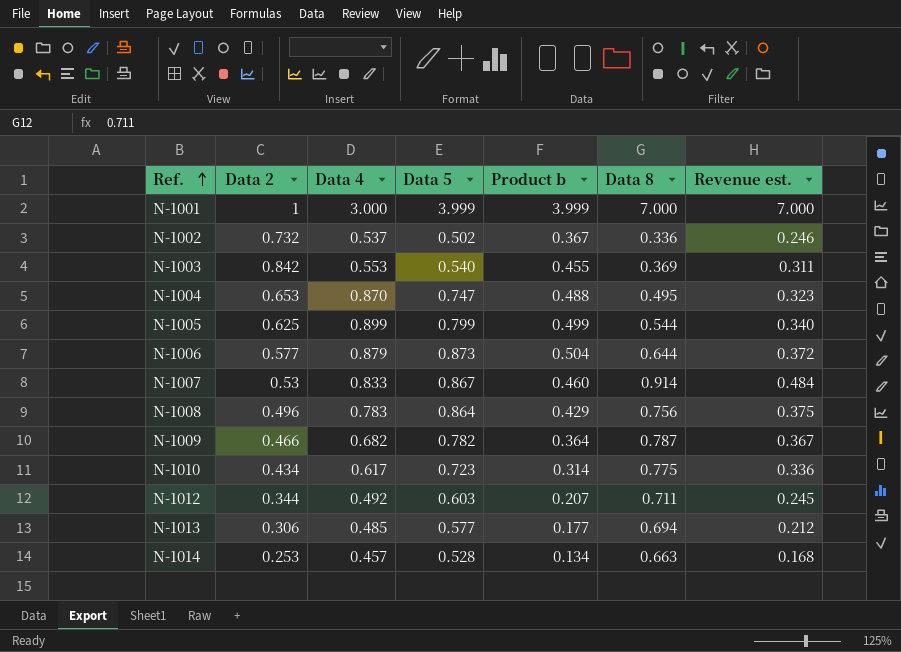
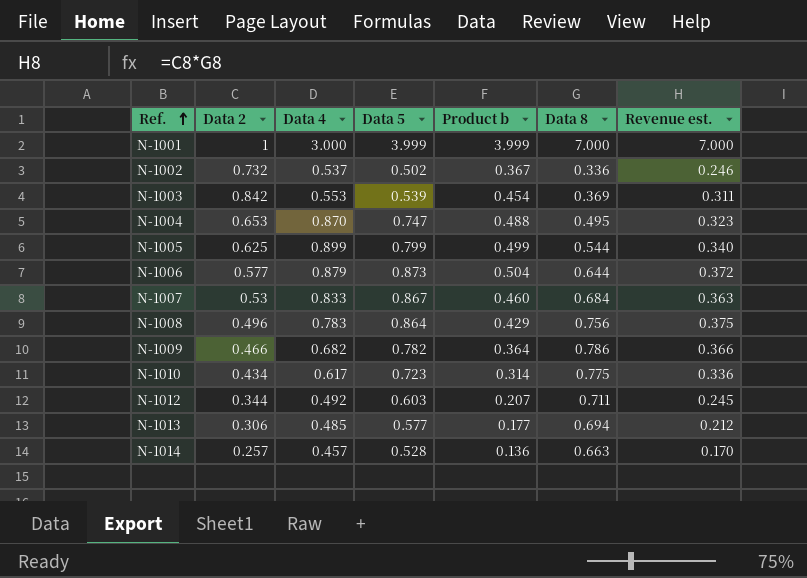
N-1003 | Data 5: 0.540 -> 0.539
N-1003 | Product b: 0.455 -> 0.454
N-1007 | Data 8: 0.914 -> 0.684
N-1007 | Revenue est.: 0.484 -> 0.363
N-1009 | Data 8: 0.787 -> 0.786
N-1009 | Revenue est.: 0.367 -> 0.366
N-1014 | Data 2: 0.253 -> 0.257
N-1014 | Product b: 0.134 -> 0.136
N-1014 | Revenue est.: 0.168 -> 0.170

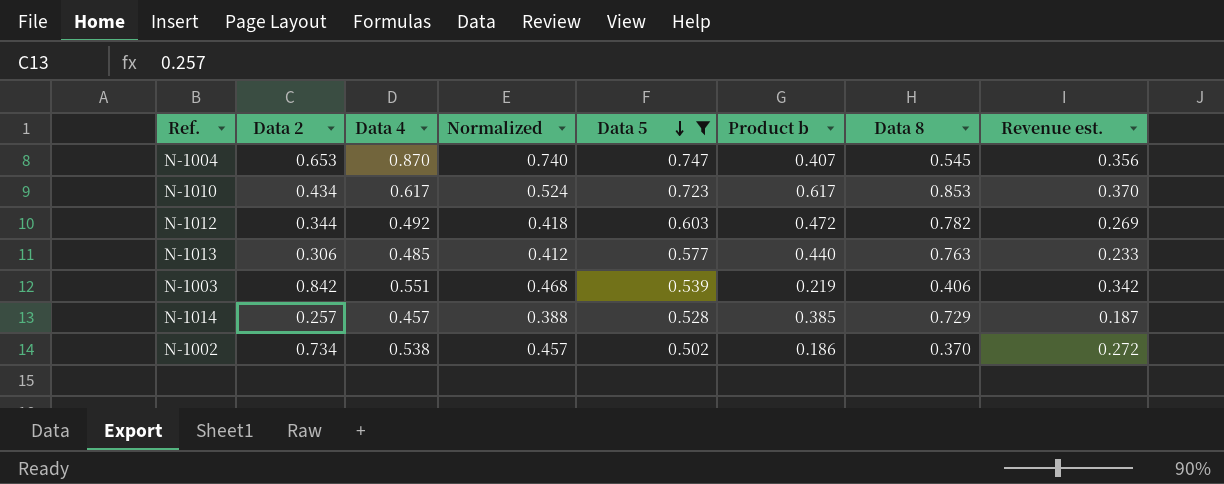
filter: none -> Data 5 <= 0.747
row order: Ref. ascending -> Data 5 descending
column Normalized | formula: none -> [Data 4] * 0.85
column Product b | formula: [Data 2] * [Data 5] -> [Data 5] * [Data 8]
N-1004 | Data 8: 0.495 -> 0.545
N-1004 | Revenue est.: 0.323 -> 0.356
N-1010 | Data 8: 0.775 -> 0.853
N-1010 | Revenue est.: 0.336 -> 0.370
N-1012 | Data 8: 0.711 -> 0.782
N-1012 | Revenue est.: 0.245 -> 0.269
N-1013 | Data 8: 0.694 -> 0.763
N-1013 | Revenue est.: 0.212 -> 0.233
N-1003 | Data 4: 0.553 -> 0.551
N-1003 | Data 8: 0.369 -> 0.406
N-1003 | Revenue est.: 0.311 -> 0.342
N-1014 | Data 8: 0.663 -> 0.729
N-1014 | Revenue est.: 0.170 -> 0.187
N-1002 | Data 2: 0.732 -> 0.734
N-1002 | Data 4: 0.537 -> 0.538
N-1002 | Data 8: 0.336 -> 0.370
N-1002 | Revenue est.: 0.246 -> 0.272

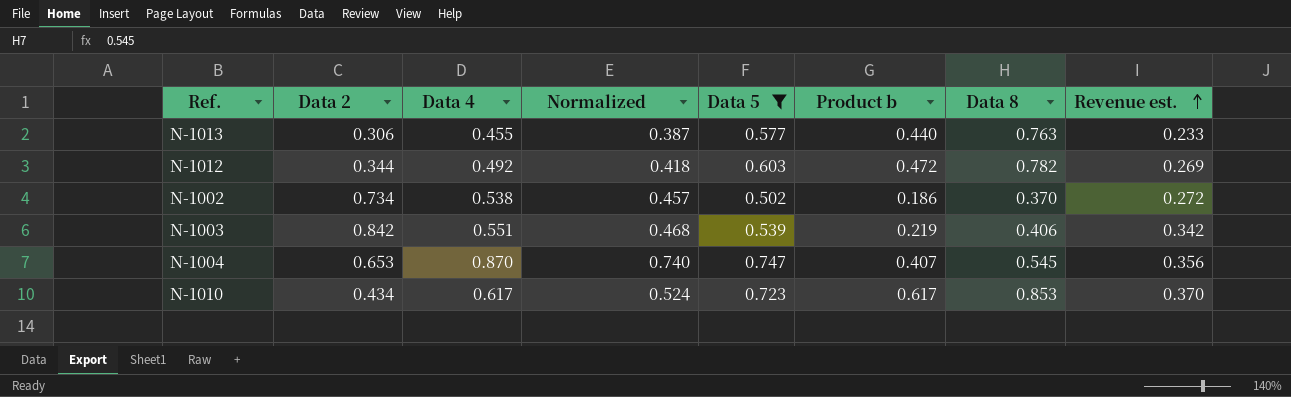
row order: Data 5 descending -> Revenue est. ascending
row N-1014: 0.257 | 0.457 | 0.388 | 0.528 | 0.385 | 0.729 | 0.187 -> none
N-1013 | Data 4: 0.485 -> 0.455
N-1013 | Normalized: 0.412 -> 0.387

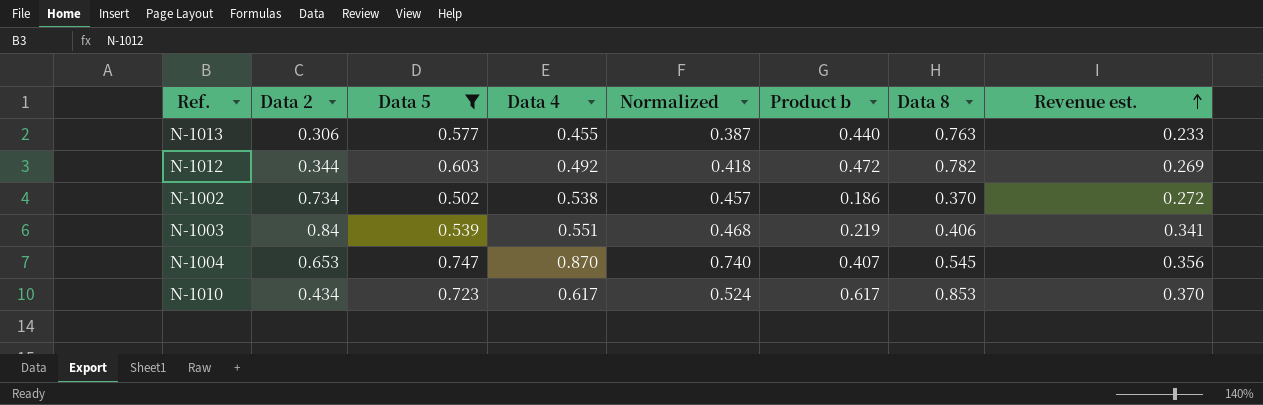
column Data 5 | position: 5 -> 3
N-1003 | Data 2: 0.842 -> 0.84
N-1003 | Revenue est.: 0.342 -> 0.341

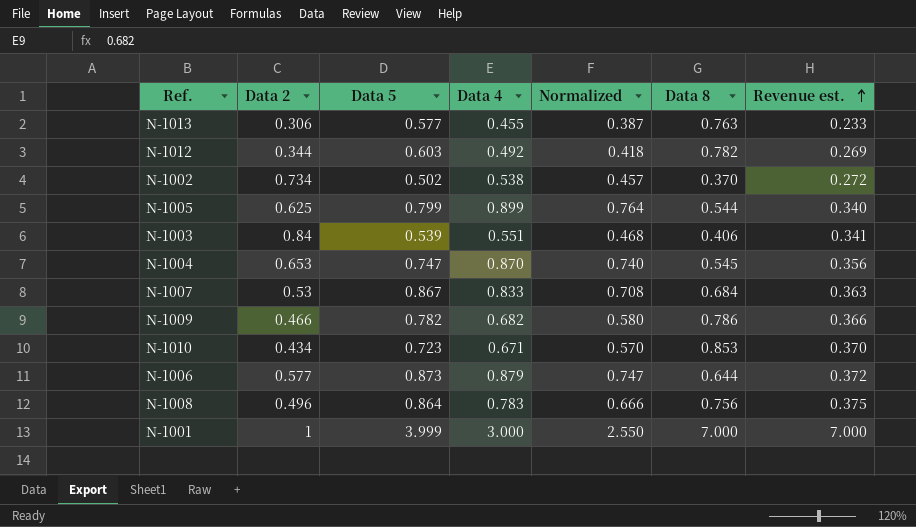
filter: Data 5 <= 0.747 -> none
column Product b | formula: [Data 5] * [Data 8] -> none
N-1010 | Data 4: 0.617 -> 0.671
N-1010 | Normalized: 0.524 -> 0.570

